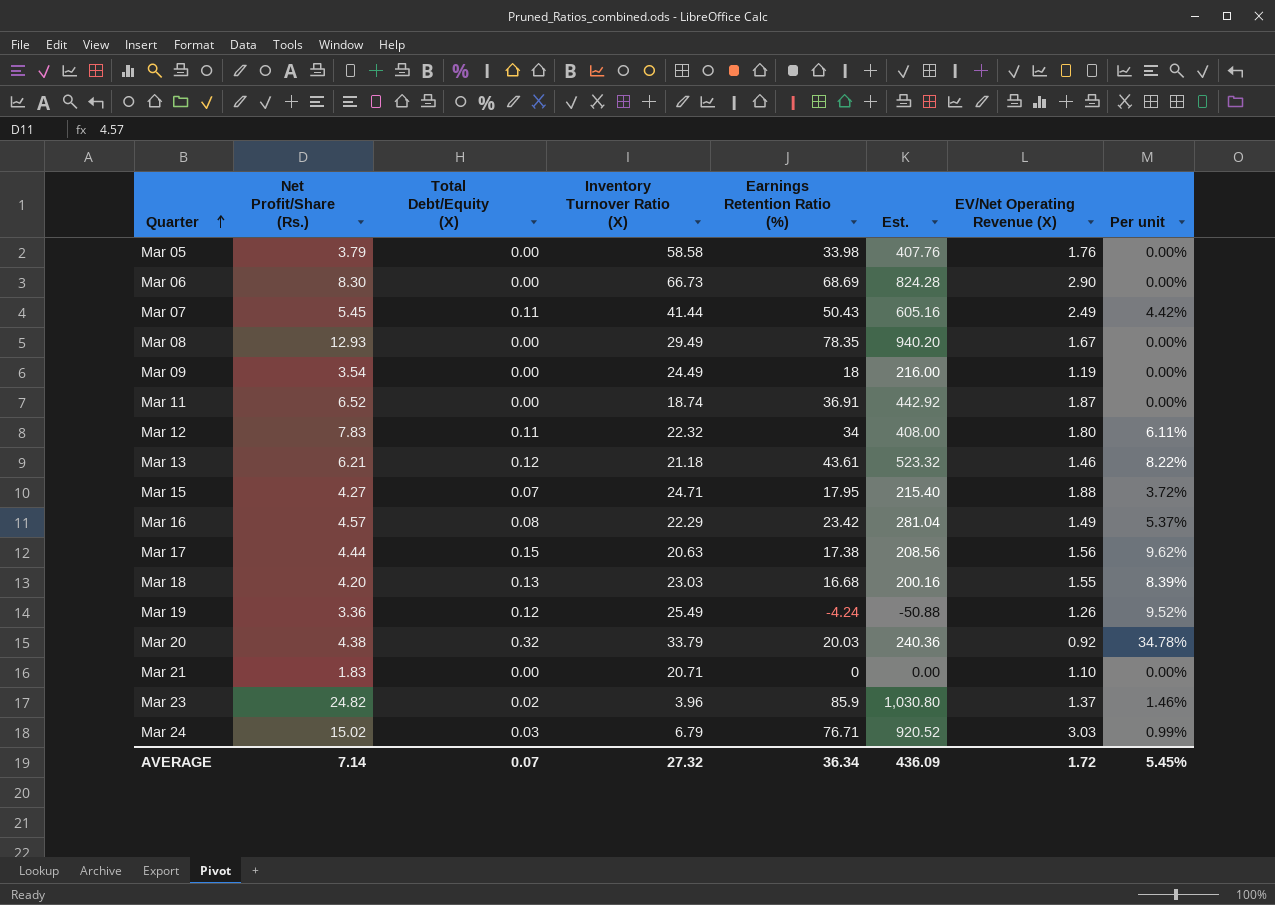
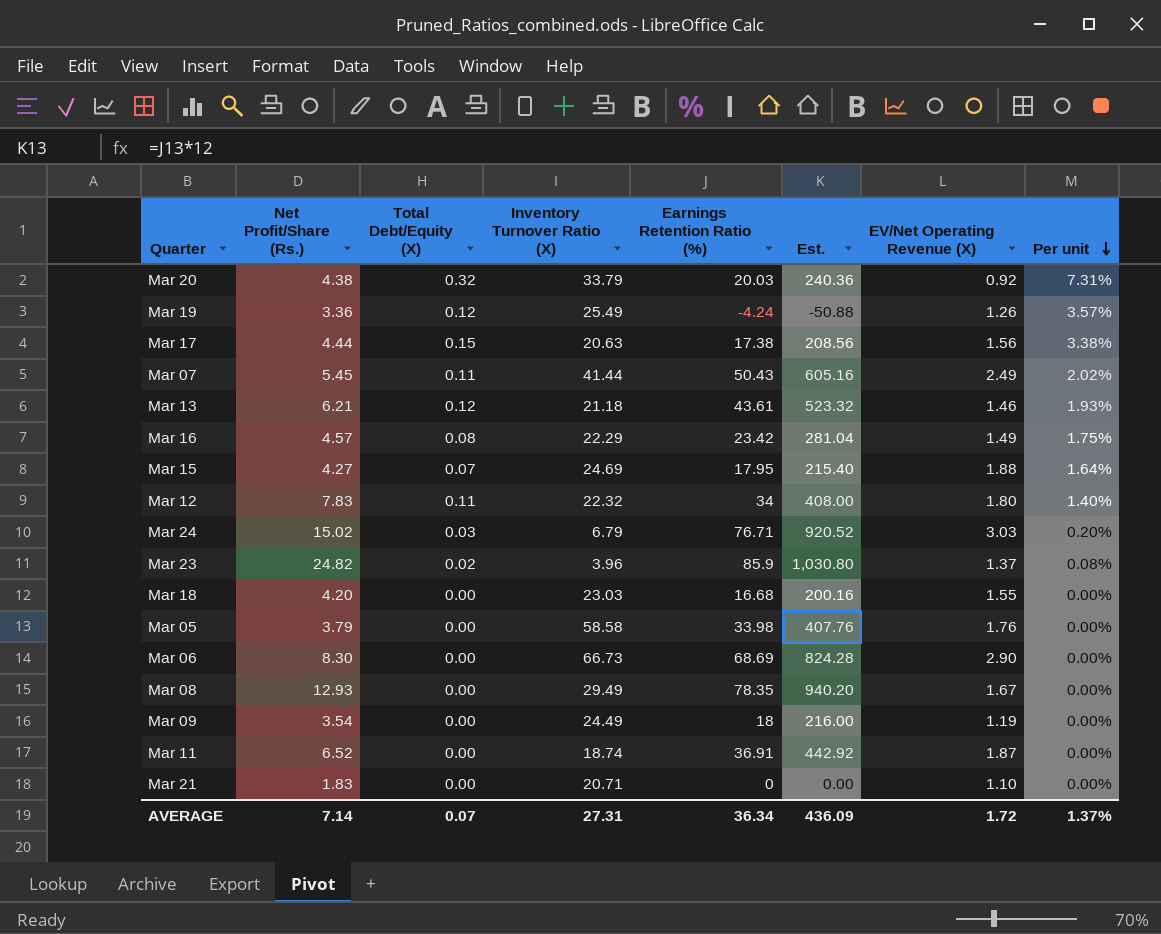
row order: Quarter ascending -> Per unit descending
column Per unit | formula: [Total Debt/Equity (X)] / [EV/Net Operating Revenue (X)] -> [Total Debt/Equity (X)] / [Net Profit/Share (Rs.)]
Mar 15 | Inventory Turnover Ratio (X): 24.71 -> 24.69
Mar 18 | Total Debt/Equity (X): 0.13 -> 0.00
AVERAGE | Inventory Turnover Ratio (X): 27.32 -> 27.31
AVERAGE | Per unit: 5.45% -> 1.37%

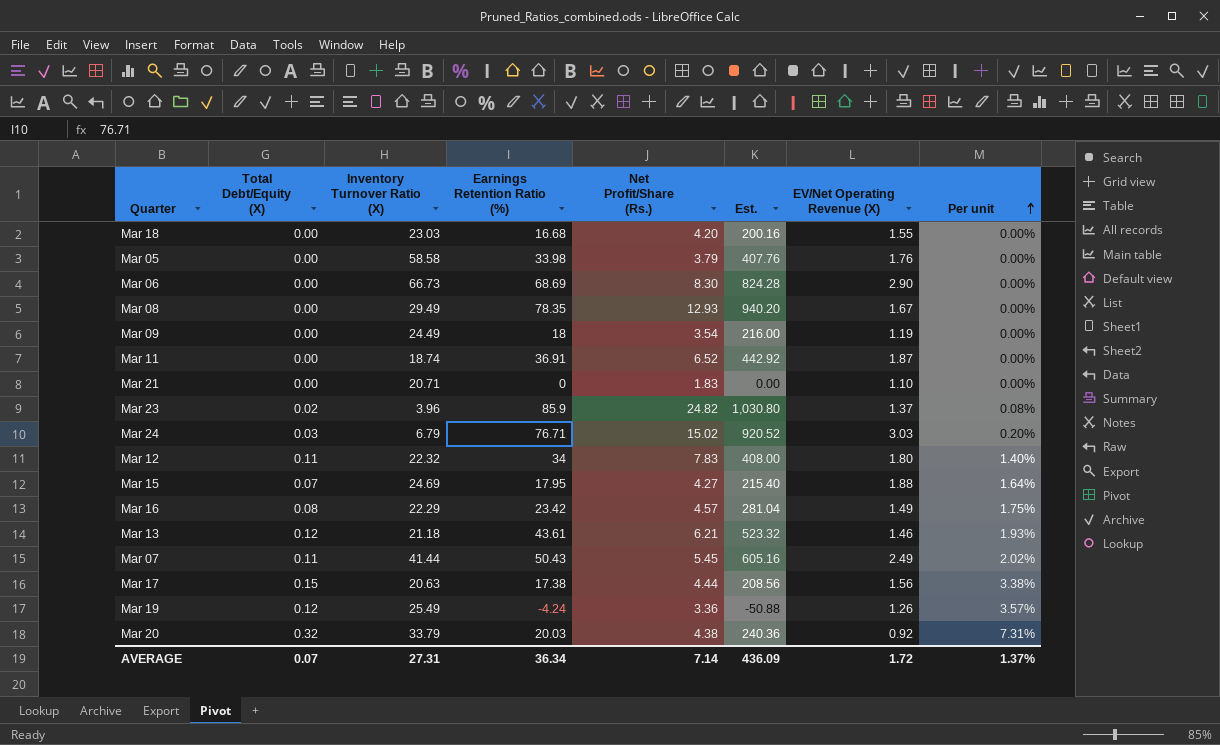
row order: Per unit descending -> Per unit ascending
column Net Profit/Share (Rs.) | position: 2 -> 5

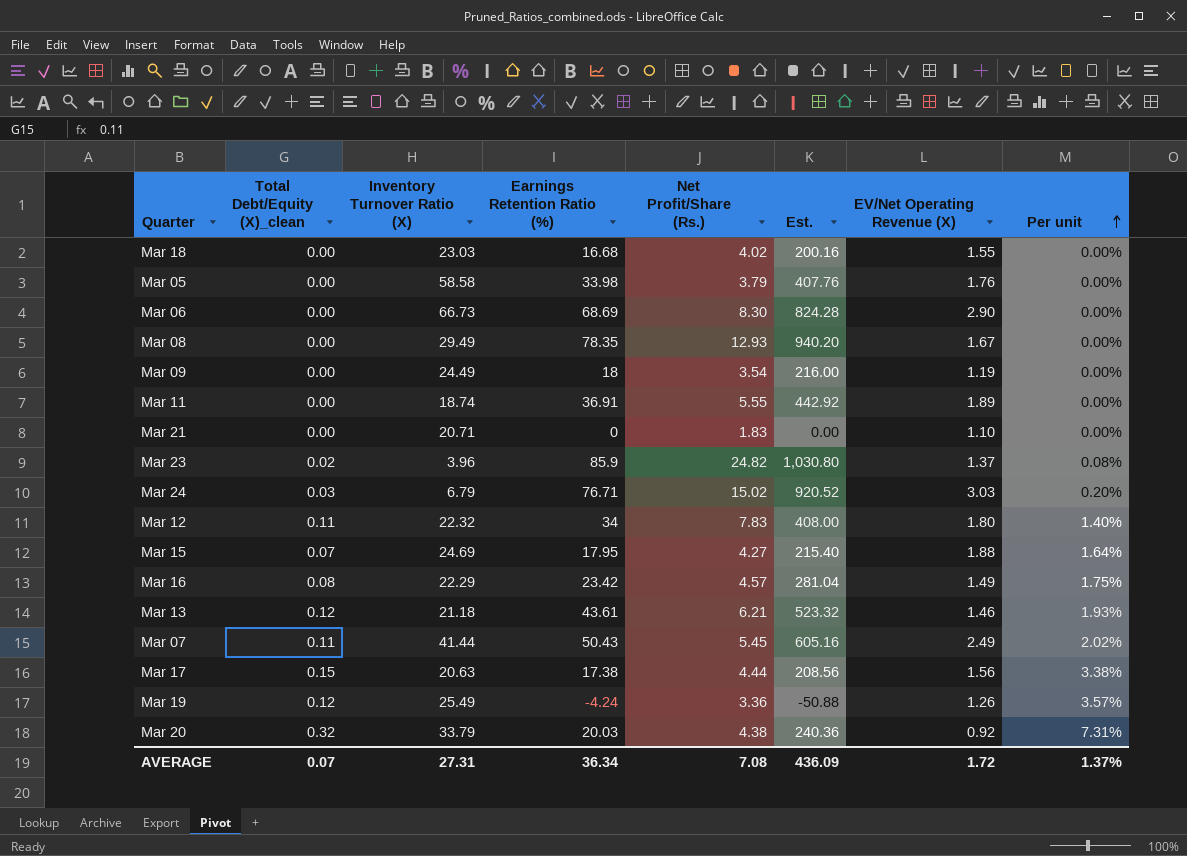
column name: Total Debt/Equity (X) -> Total Debt/Equity (X)_clean
Mar 18 | Net Profit/Share (Rs.): 4.20 -> 4.02
Mar 11 | Net Profit/Share (Rs.): 6.52 -> 5.55
Mar 11 | EV/Net Operating Revenue (X): 1.87 -> 1.89
AVERAGE | Net Profit/Share (Rs.): 7.14 -> 7.08

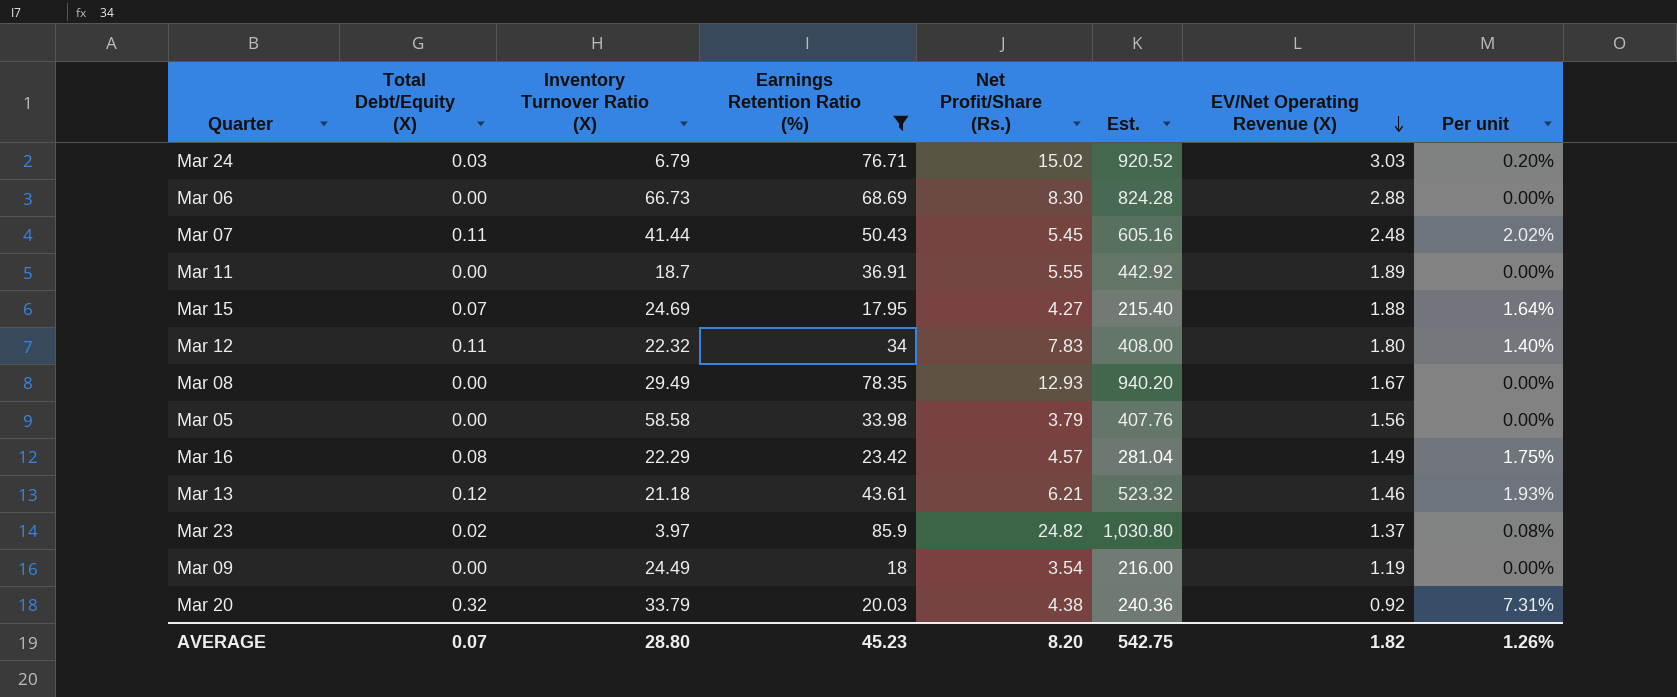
filter: none -> Earnings Retention Ratio (%) >= 17.95
row order: Per unit ascending -> EV/Net Operating Revenue (X) descending
column name: Total Debt/Equity (X)_clean -> Total Debt/Equity (X)
Mar 06 | EV/Net Operating Revenue (X): 2.90 -> 2.88
Mar 07 | EV/Net Operating Revenue (X): 2.49 -> 2.48
Mar 11 | Inventory Turnover Ratio (X): 18.74 -> 18.7
Mar 05 | EV/Net Operating Revenue (X): 1.76 -> 1.56
Mar 23 | Inventory Turnover Ratio (X): 3.96 -> 3.97
AVERAGE | Inventory Turnover Ratio (X): 27.31 -> 28.80
AVERAGE | Earnings Retention Ratio (%): 36.34 -> 45.23
AVERAGE | Net Profit/Share (Rs.): 7.08 -> 8.20
AVERAGE | Est.: 436.09 -> 542.75
AVERAGE | EV/Net Operating Revenue (X): 1.72 -> 1.82
AVERAGE | Per unit: 1.37% -> 1.26%

